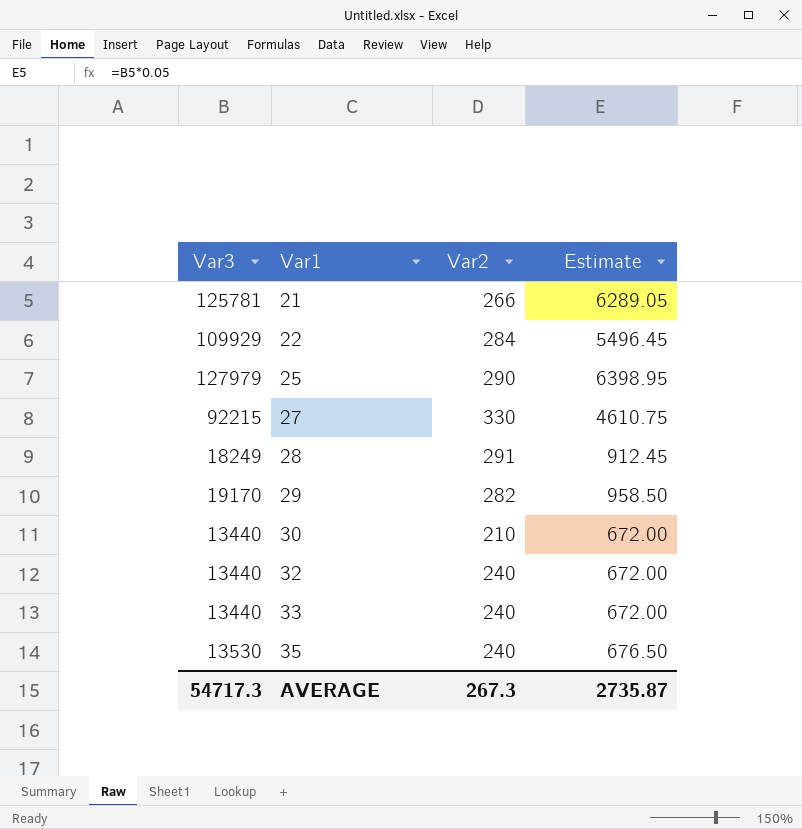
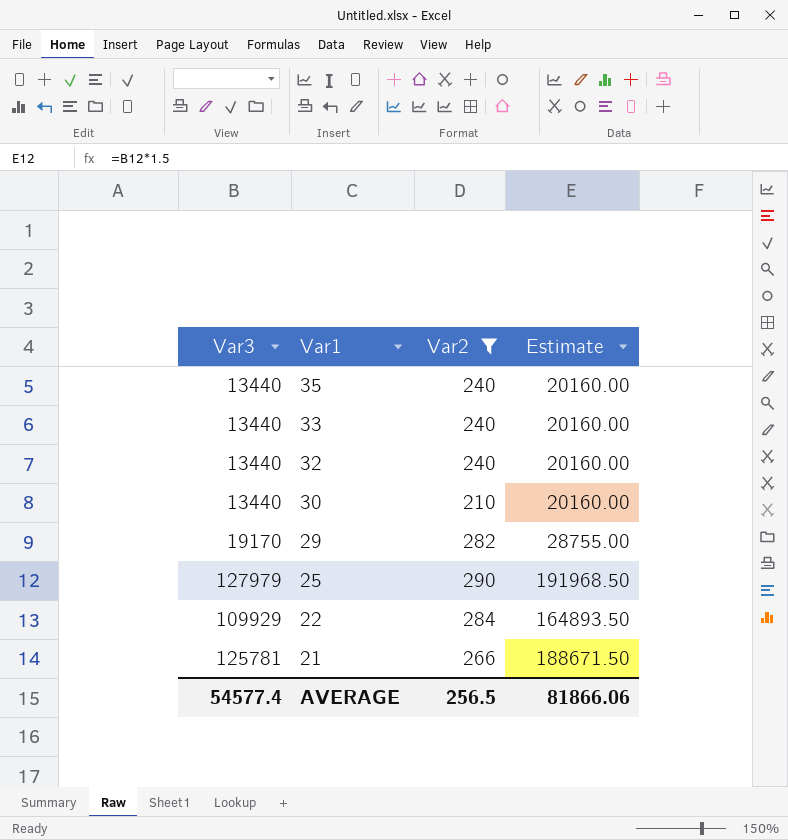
filter: none -> Var2 <= 290
row order: Var1 ascending -> Var1 descending
column Estimate | formula: [Var3] * 0.05 -> [Var3] * 1.5
35 | Var3: 13530 -> 13440
AVERAGE | Var3: 54717.3 -> 54577.4
AVERAGE | Var2: 267.3 -> 256.5
AVERAGE | Estimate: 2735.87 -> 81866.06

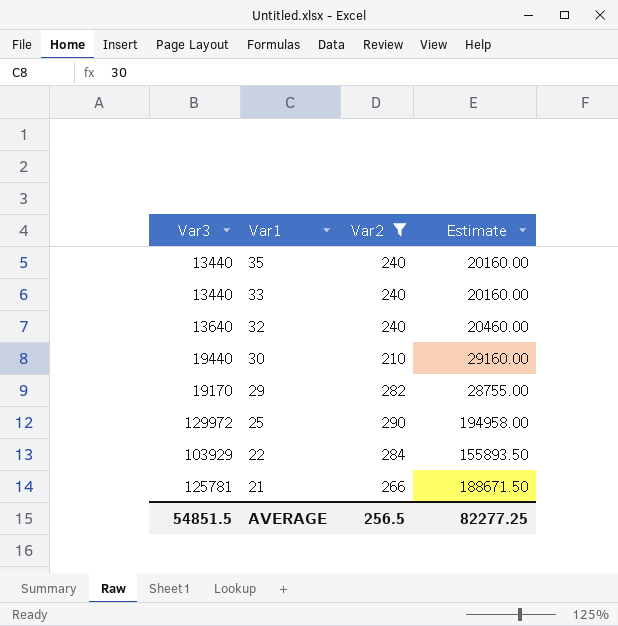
32 | Var3: 13440 -> 13640
32 | Estimate: 20160.00 -> 20460.00
30 | Var3: 13440 -> 19440
30 | Estimate: 20160.00 -> 29160.00
25 | Var3: 127979 -> 129972
25 | Estimate: 191968.50 -> 194958.00
22 | Var3: 109929 -> 103929
22 | Estimate: 164893.50 -> 155893.50
AVERAGE | Var3: 54577.4 -> 54851.5
AVERAGE | Estimate: 81866.06 -> 82277.25

